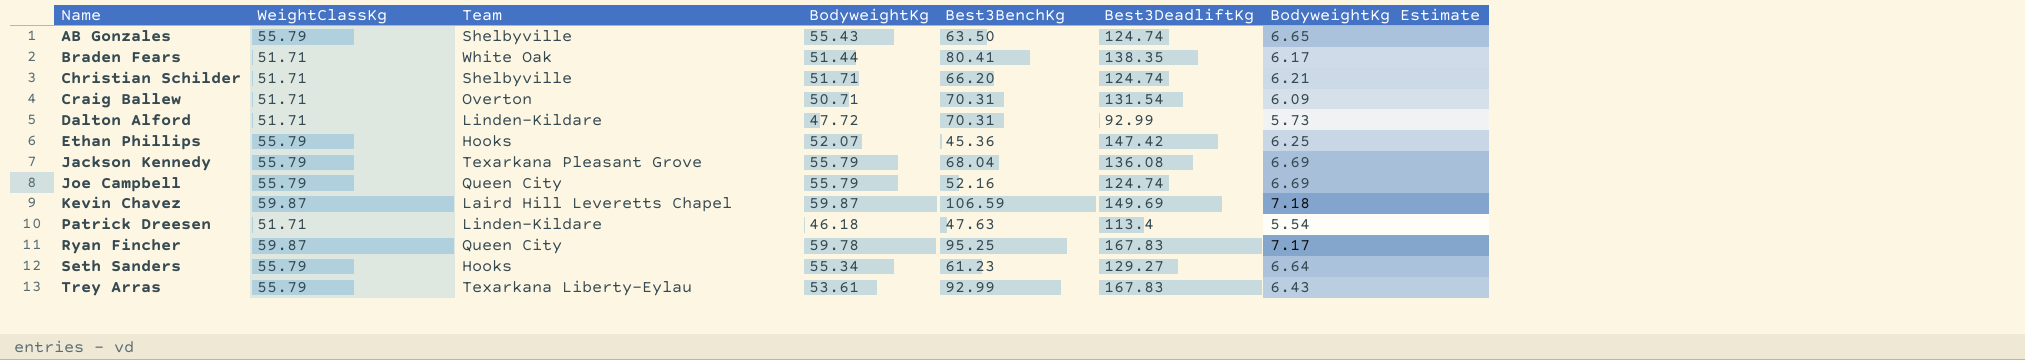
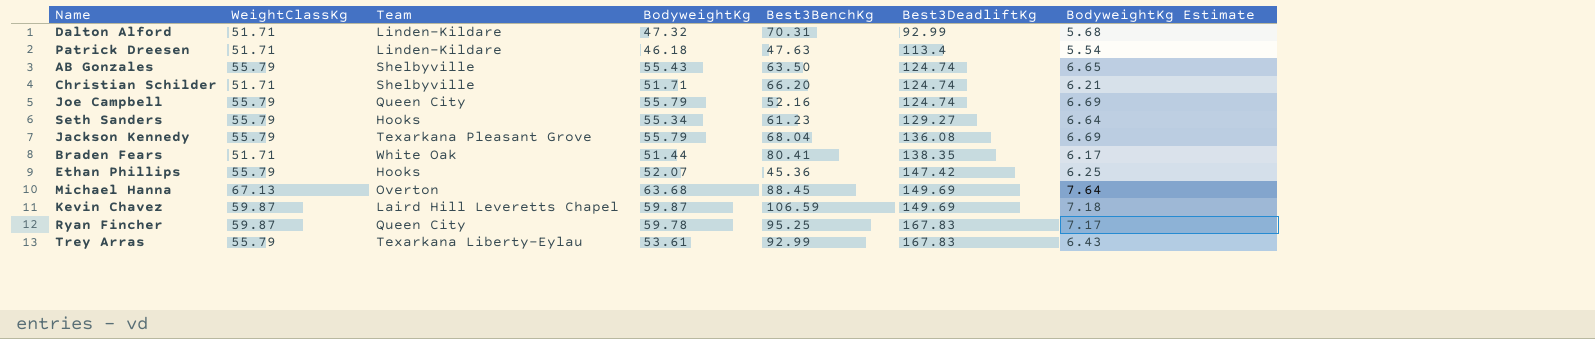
row order: Name ascending -> Best3DeadliftKg ascending
row Craig Ballew: 51.71 | Overton | 50.71 | 70.31 | 131.54 | 6.09 -> none
Dalton Alford | BodyweightKg: 47.72 -> 47.32
Dalton Alford | BodyweightKg Estimate: 5.73 -> 5.68
row Michael Hanna: none -> 67.13 | Overton | 63.68 | 88.45 | 149.69 | 7.64

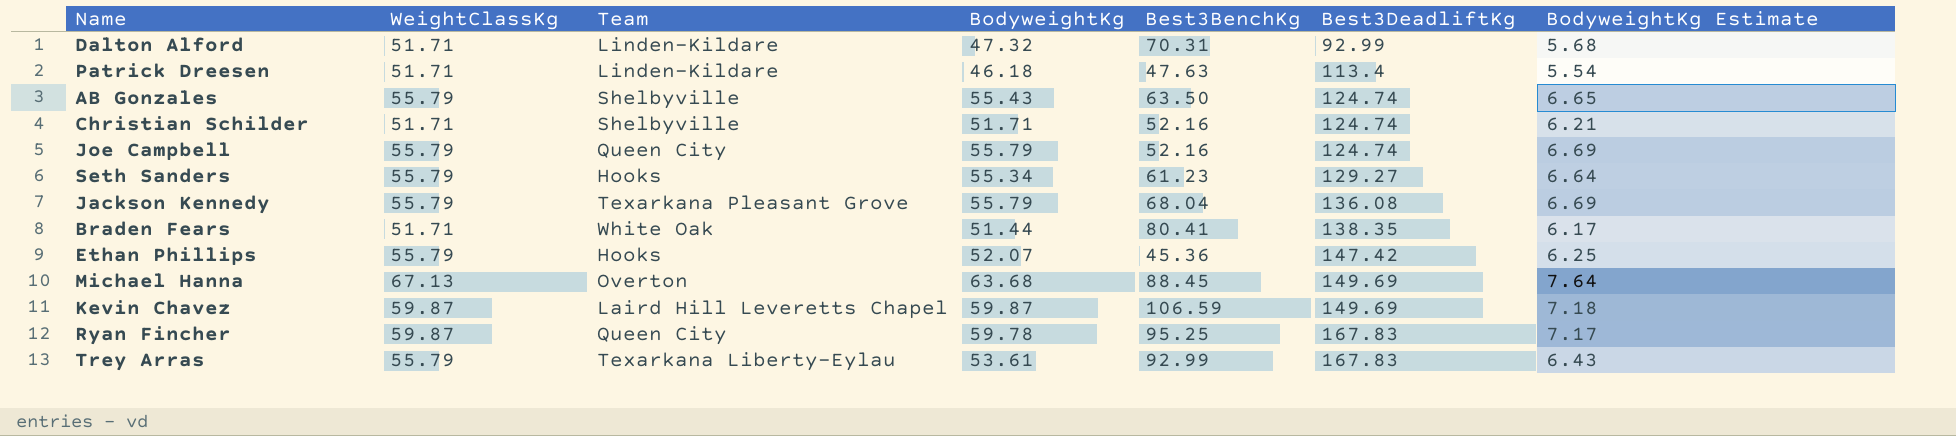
Christian Schilder | Best3BenchKg: 66.20 -> 52.16

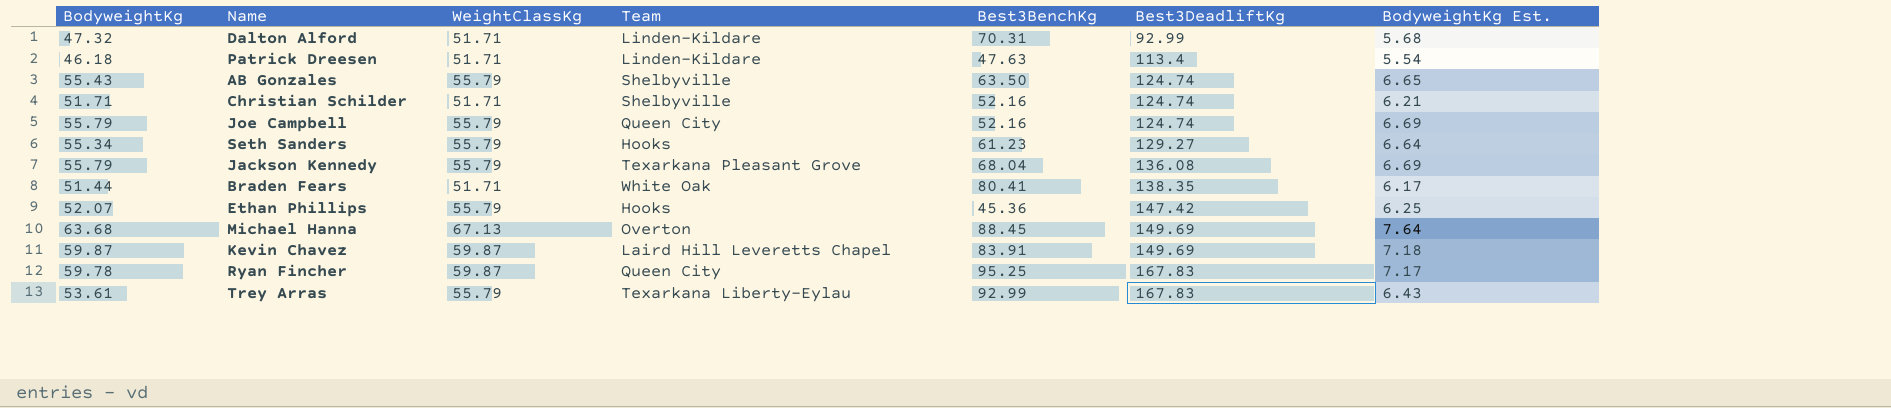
column BodyweightKg | position: 4 -> 1
column name: BodyweightKg Estimate -> BodyweightKg Est.
Kevin Chavez | Best3BenchKg: 106.59 -> 83.91

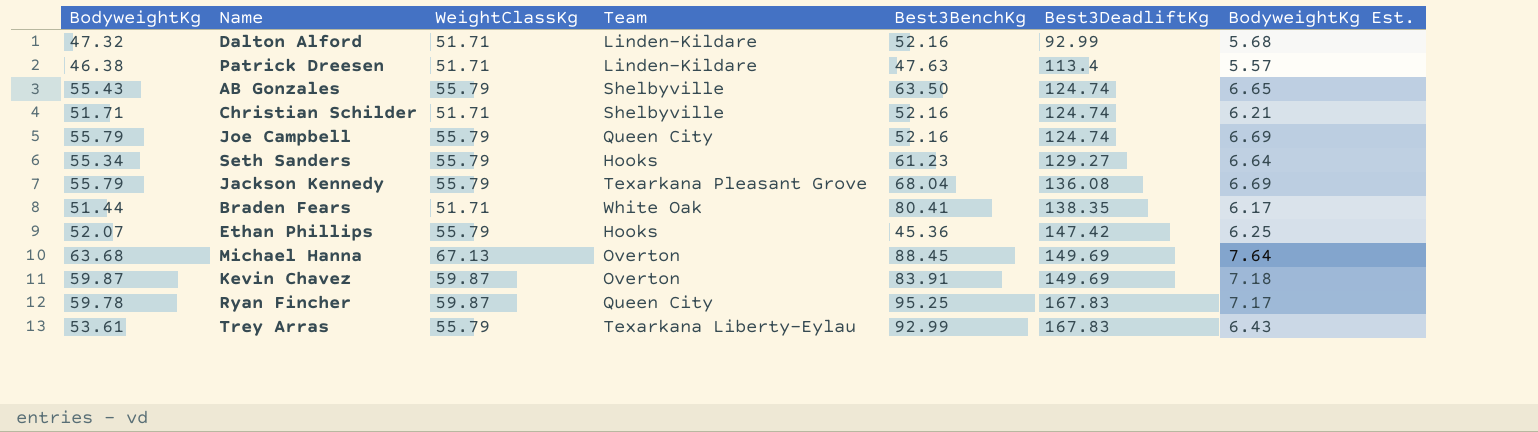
Dalton Alford | Best3BenchKg: 70.31 -> 52.16
Patrick Dreesen | BodyweightKg: 46.18 -> 46.38
Patrick Dreesen | BodyweightKg Est.: 5.54 -> 5.57
Kevin Chavez | Team: Laird Hill Leveretts Chapel -> Overton

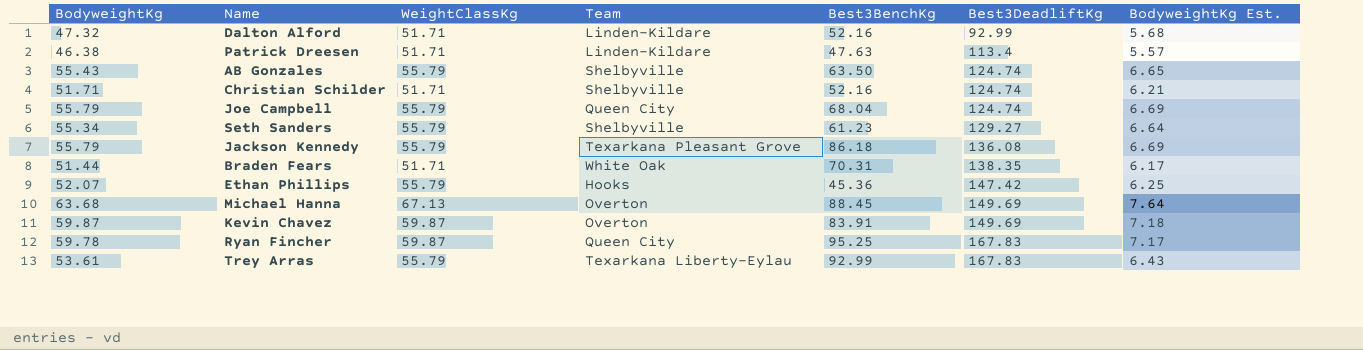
Joe Campbell | Best3BenchKg: 52.16 -> 68.04
Seth Sanders | Team: Hooks -> Shelbyville
Jackson Kennedy | Best3BenchKg: 68.04 -> 86.18
Braden Fears | Best3BenchKg: 80.41 -> 70.31

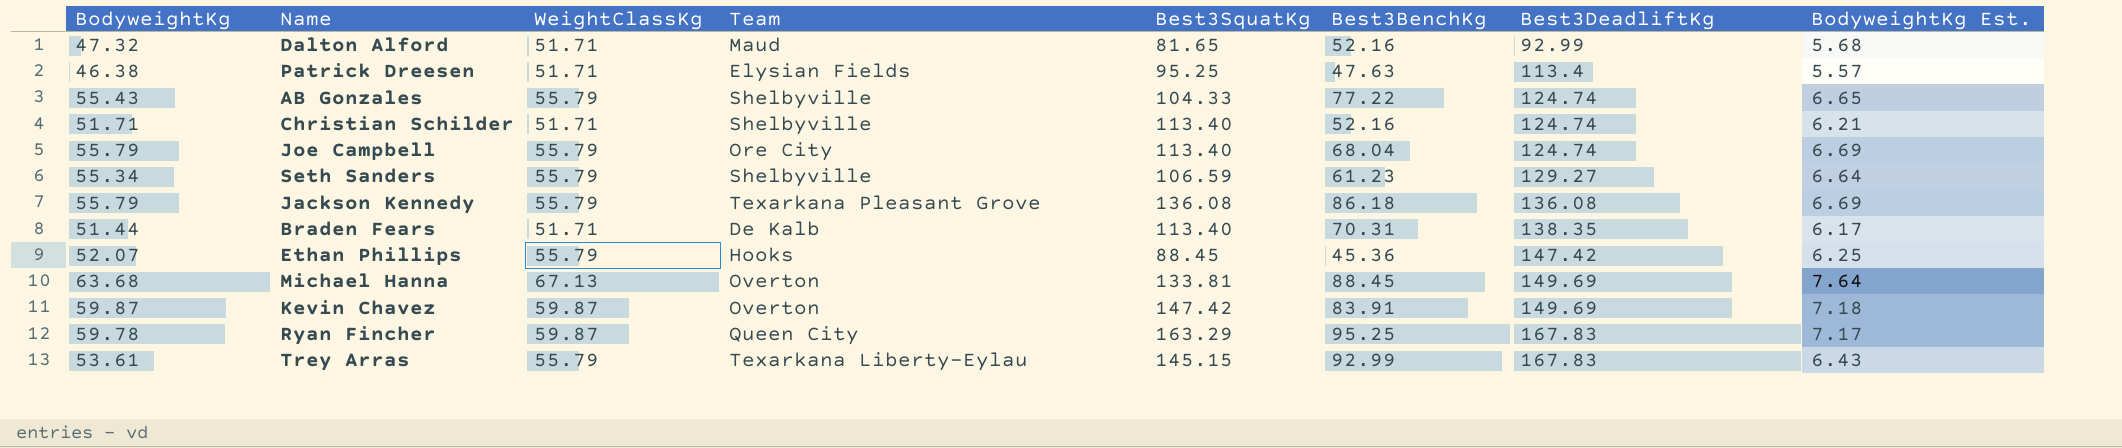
column Best3SquatKg | position: none -> 5
Dalton Alford | Team: Linden-Kildare -> Maud
Patrick Dreesen | Team: Linden-Kildare -> Elysian Fields
AB Gonzales | Best3BenchKg: 63.50 -> 77.22
Joe Campbell | Team: Queen City -> Ore City
Braden Fears | Team: White Oak -> De Kalb

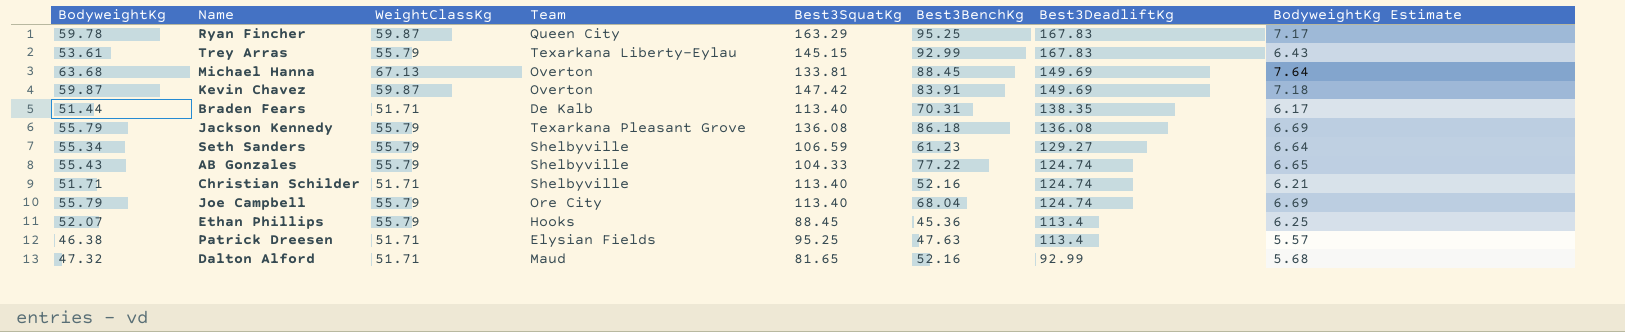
row order: Best3DeadliftKg ascending -> Best3DeadliftKg descending
column name: BodyweightKg Est. -> BodyweightKg Estimate
Ethan Phillips | Best3DeadliftKg: 147.42 -> 113.4

